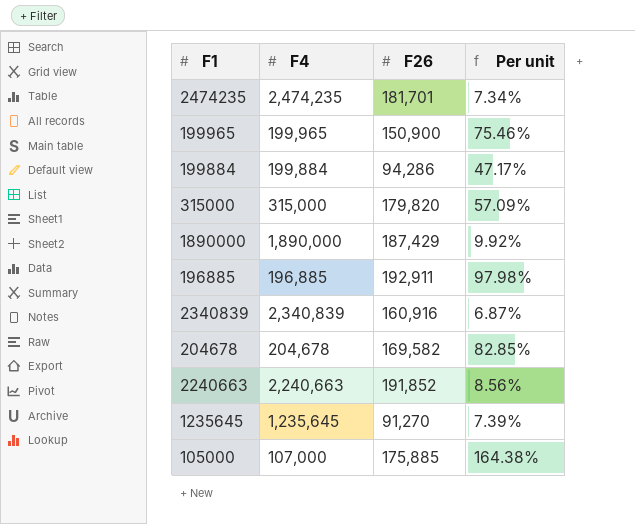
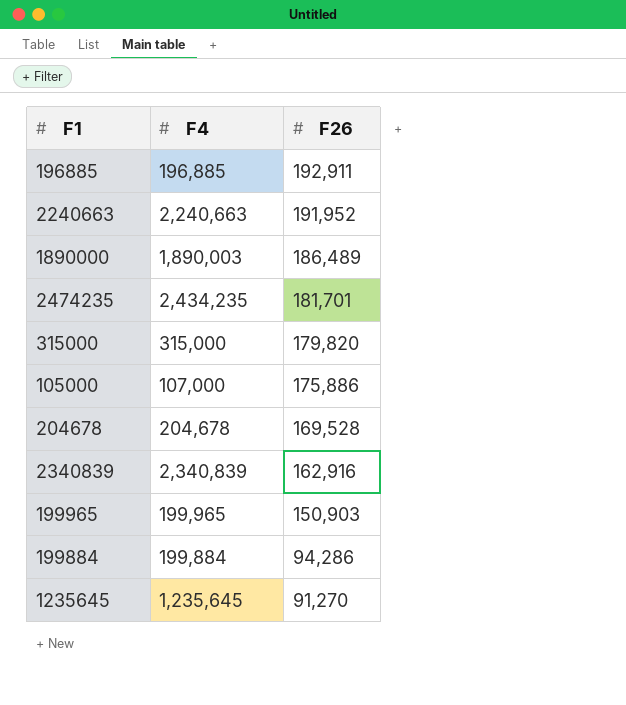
row order: none -> F26 descending
column Per unit | formula: [F26] / [F4] -> none
2240663 | F26: 191,852 -> 191,952
1890000 | F4: 1,890,000 -> 1,890,003
1890000 | F26: 187,429 -> 186,489
2474235 | F4: 2,474,235 -> 2,434,235
105000 | F26: 175,885 -> 175,886
204678 | F26: 169,582 -> 169,528
2340839 | F26: 160,916 -> 162,916
199965 | F26: 150,900 -> 150,903

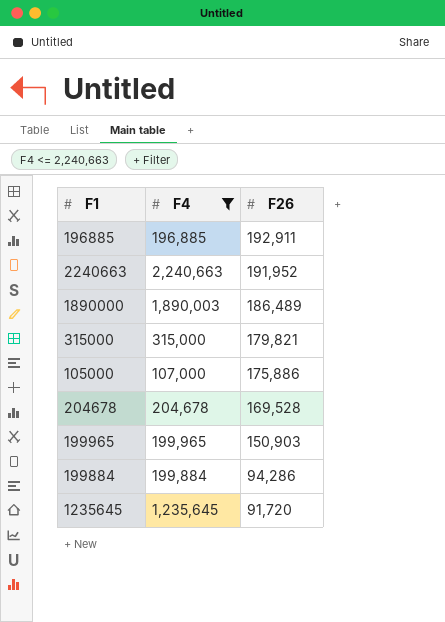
filter: none -> F4 <= 2,240,663
315000 | F26: 179,820 -> 179,821
1235645 | F26: 91,270 -> 91,720

